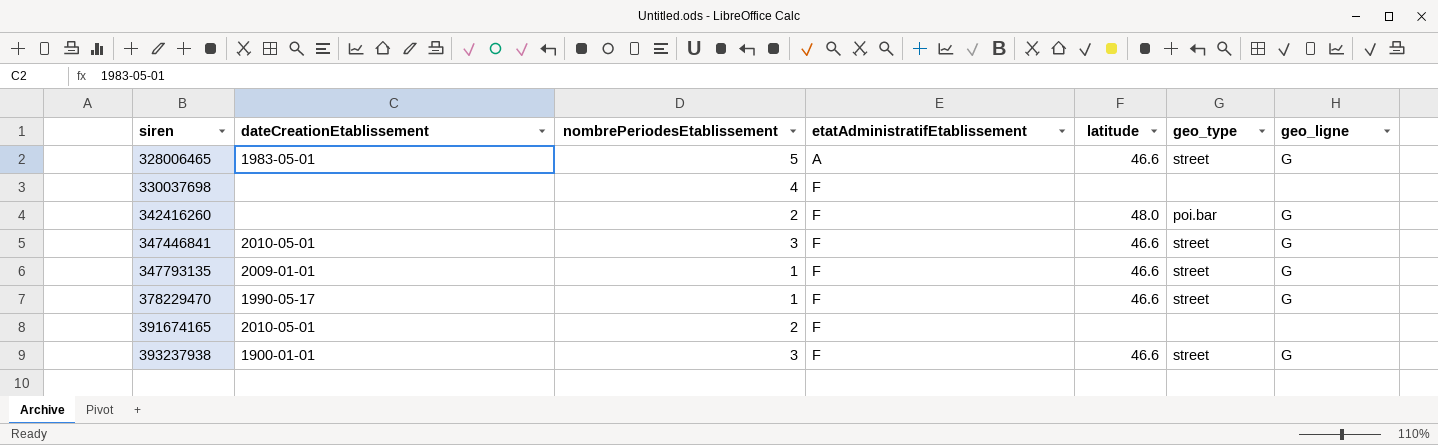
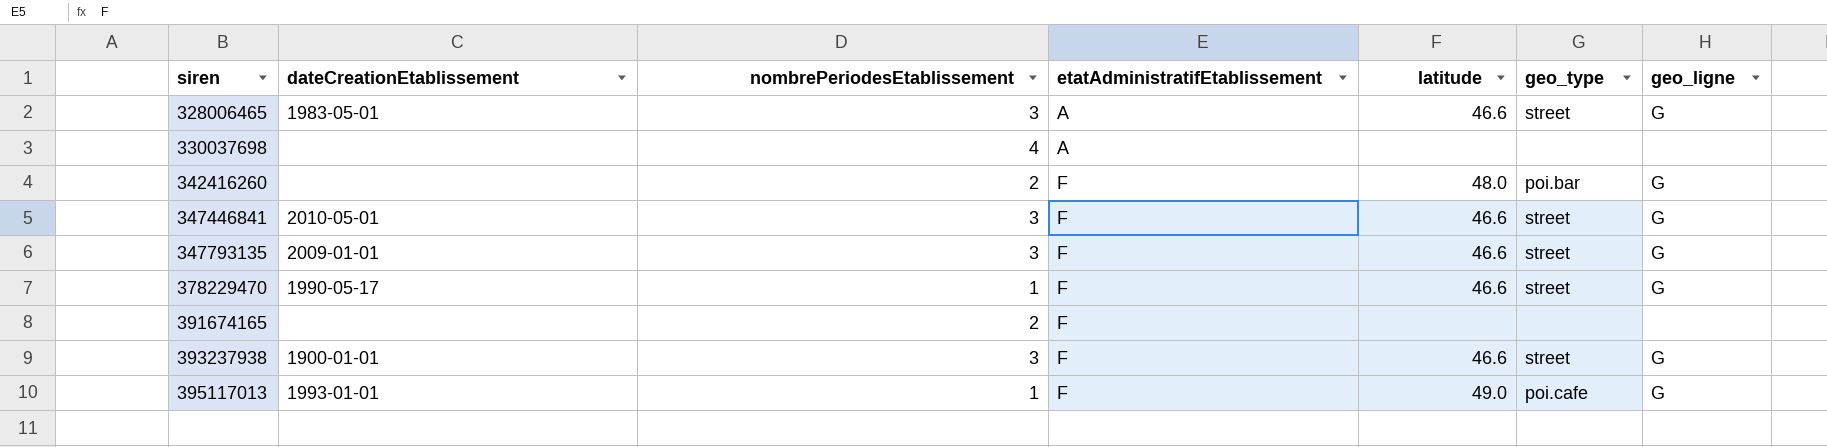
328006465 | nombrePeriodesEtablissement: 5 -> 3
330037698 | etatAdministratifEtablissement: F -> A
347793135 | nombrePeriodesEtablissement: 1 -> 3
391674165 | dateCreationEtablissement: 2010-05-01 -> none
row 395117013: none -> 1993-01-01 | 1 | F | 49.0 | poi.cafe | G

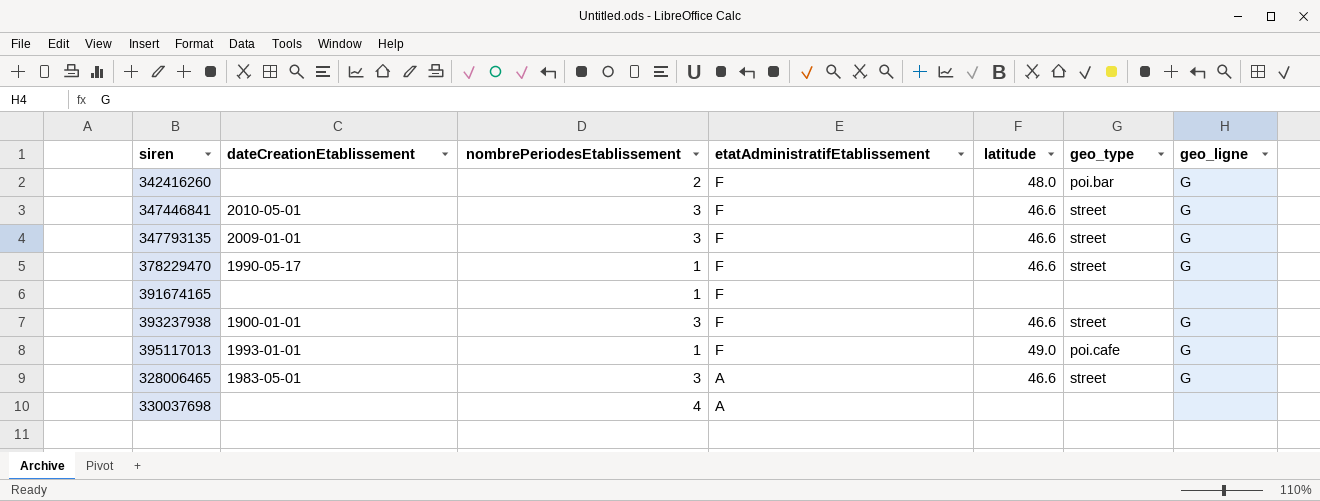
row order: siren ascending -> etatAdministratifEtablissement descending
391674165 | nombrePeriodesEtablissement: 2 -> 1

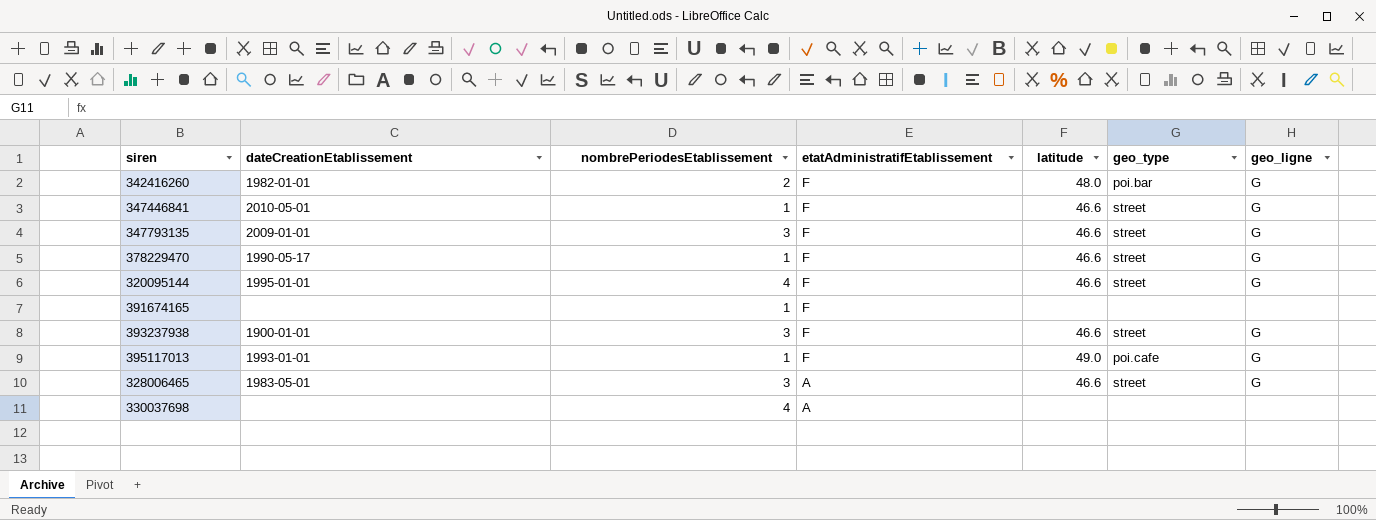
342416260 | dateCreationEtablissement: none -> 1982-01-01
347446841 | nombrePeriodesEtablissement: 3 -> 1
row 320095144: none -> 1995-01-01 | 4 | F | 46.6 | street | G

